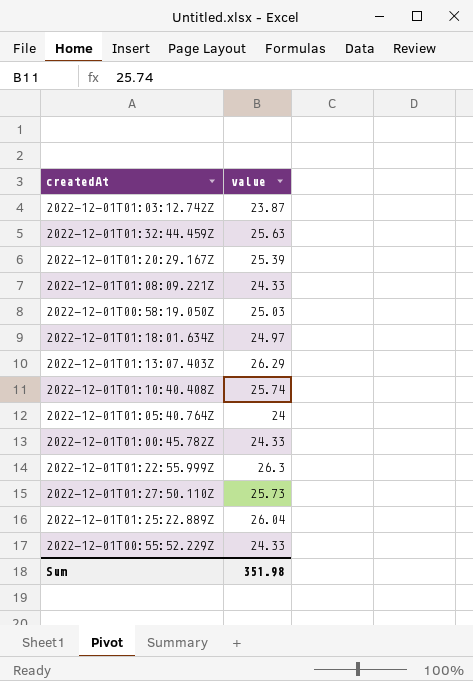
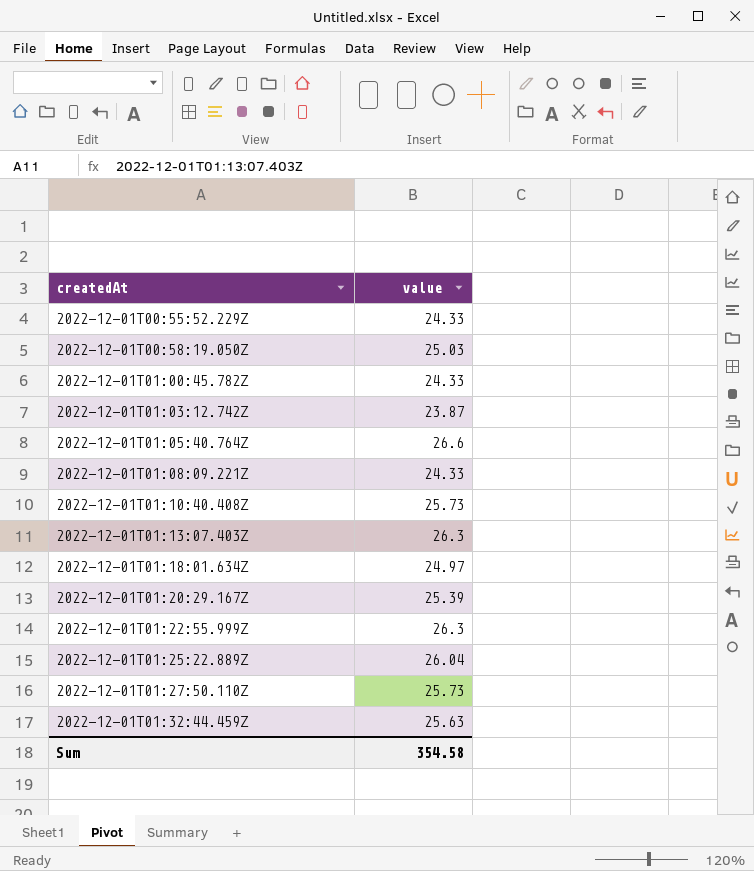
row order: none -> createdAt ascending
2022-12-01T01:05:40.764Z | value: 24 -> 26.6
2022-12-01T01:10:40.408Z | value: 25.74 -> 25.73
2022-12-01T01:13:07.403Z | value: 26.29 -> 26.3
Sum | value: 351.98 -> 354.58

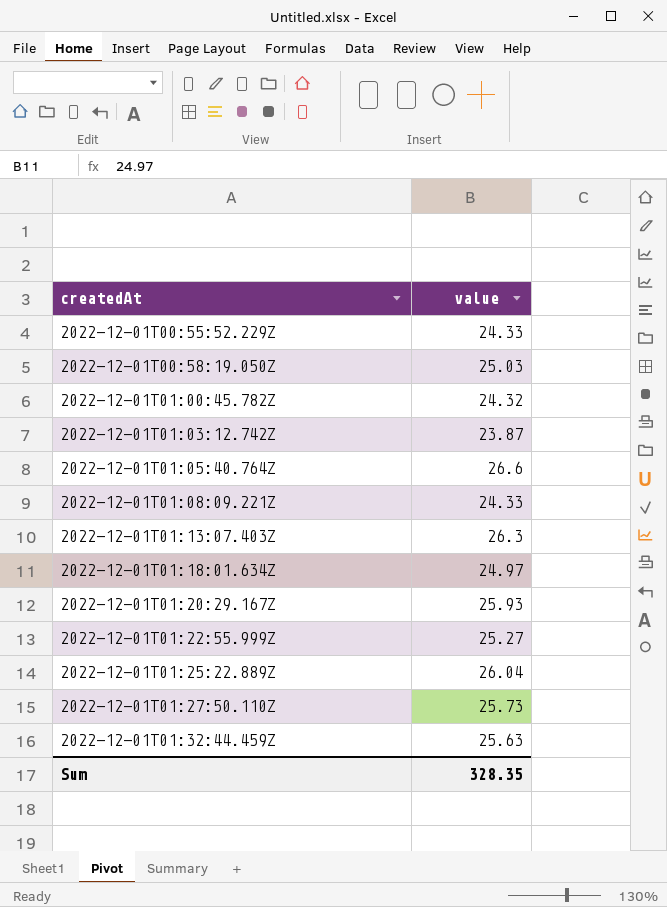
row 2022-12-01T01:10:40.408Z: 25.73 -> none
2022-12-01T01:00:45.782Z | value: 24.33 -> 24.32
2022-12-01T01:20:29.167Z | value: 25.39 -> 25.93
2022-12-01T01:22:55.999Z | value: 26.3 -> 25.27
Sum | value: 354.58 -> 328.35

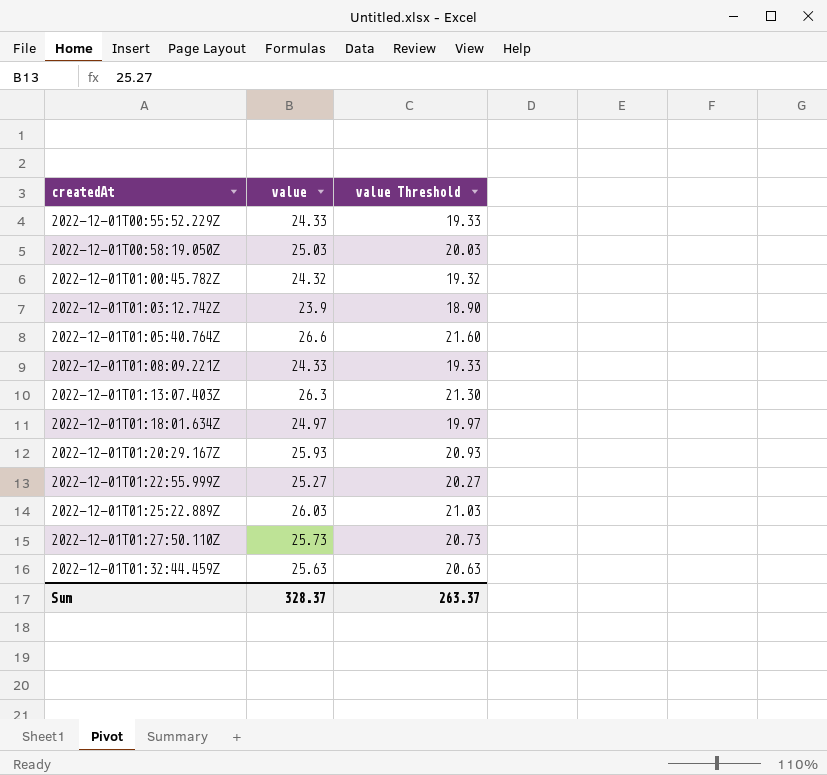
column value Threshold | formula: none -> [value] - 5
2022-12-01T01:03:12.742Z | value: 23.87 -> 23.9
2022-12-01T01:25:22.889Z | value: 26.04 -> 26.03
Sum | value: 328.35 -> 328.37

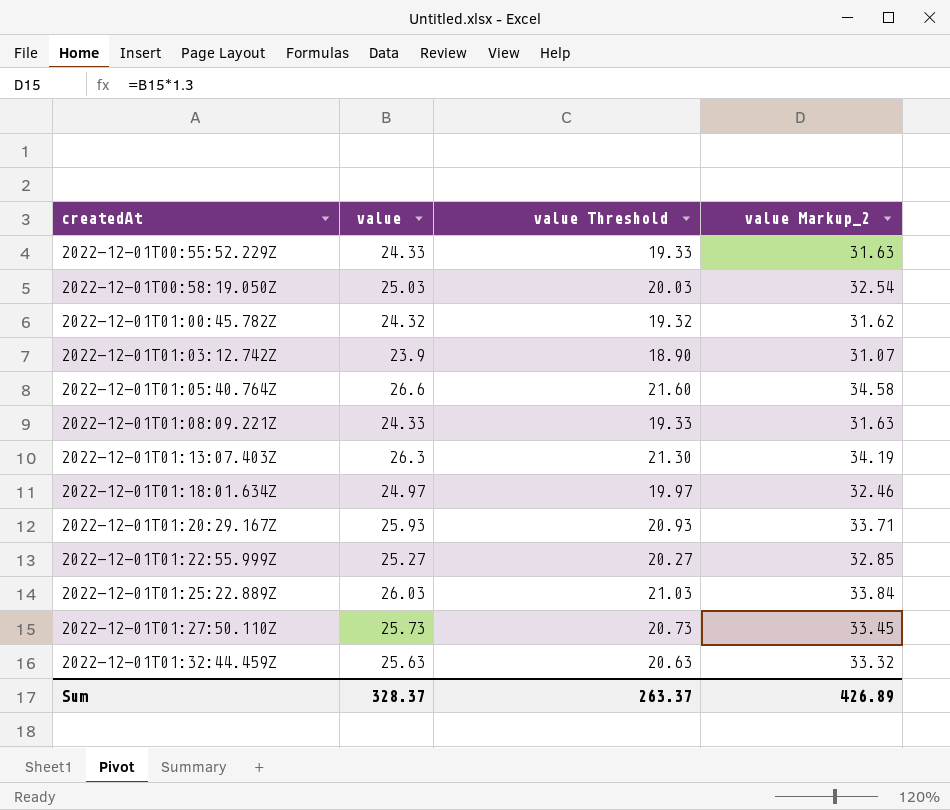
column value Markup_2 | formula: none -> [value] * 1.3

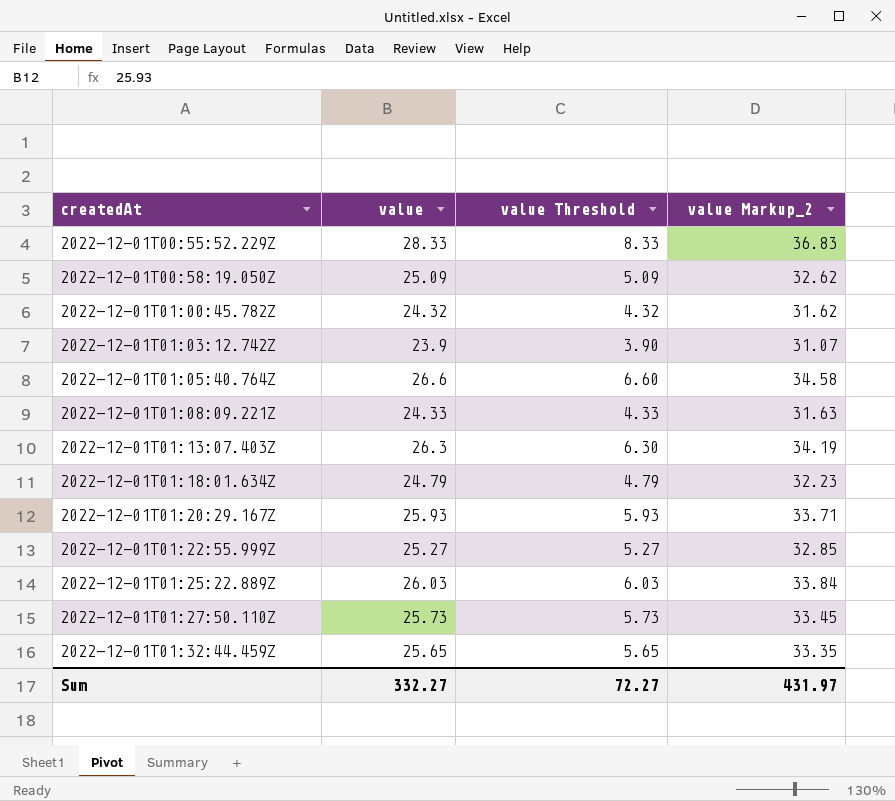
column value Threshold | formula: [value] - 5 -> [value] - 20
2022-12-01T00:55:52.229Z | value: 24.33 -> 28.33
2022-12-01T00:55:52.229Z | value Markup_2: 31.63 -> 36.83
2022-12-01T00:58:19.050Z | value: 25.03 -> 25.09
2022-12-01T00:58:19.050Z | value Markup_2: 32.54 -> 32.62
2022-12-01T01:18:01.634Z | value: 24.97 -> 24.79
2022-12-01T01:18:01.634Z | value Markup_2: 32.46 -> 32.23
2022-12-01T01:32:44.459Z | value: 25.63 -> 25.65
2022-12-01T01:32:44.459Z | value Markup_2: 33.32 -> 33.35
Sum | value: 328.37 -> 332.27
Sum | value Threshold: 263.37 -> 72.27
Sum | value Markup_2: 426.89 -> 431.97

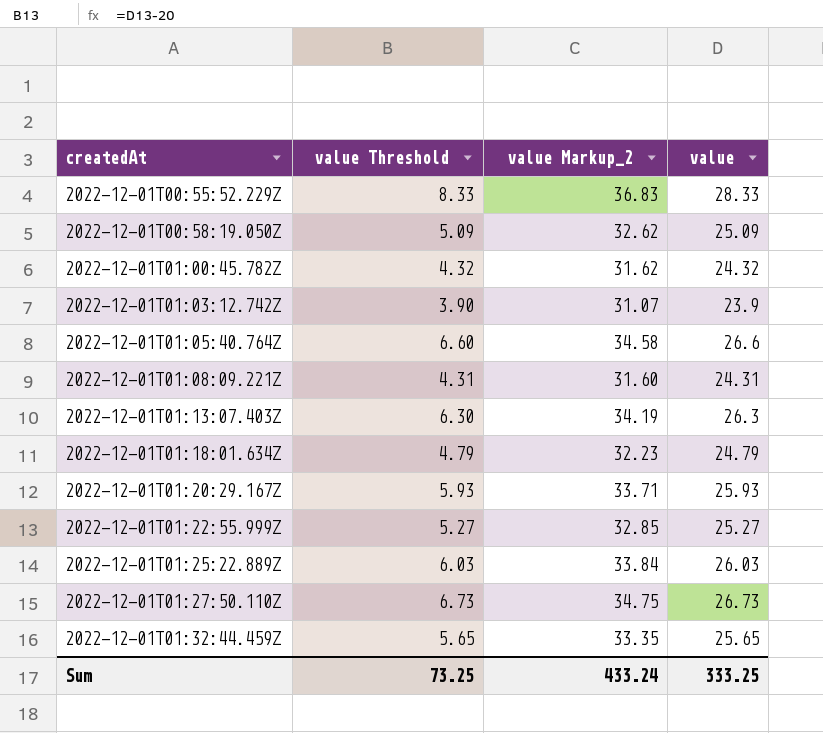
column value | position: 2 -> 4
2022-12-01T01:08:09.221Z | value Threshold: 4.33 -> 4.31
2022-12-01T01:08:09.221Z | value Markup_2: 31.63 -> 31.60
2022-12-01T01:08:09.221Z | value: 24.33 -> 24.31
2022-12-01T01:27:50.110Z | value Threshold: 5.73 -> 6.73
2022-12-01T01:27:50.110Z | value Markup_2: 33.45 -> 34.75
2022-12-01T01:27:50.110Z | value: 25.73 -> 26.73
Sum | value Threshold: 72.27 -> 73.25
Sum | value Markup_2: 431.97 -> 433.24
Sum | value: 332.27 -> 333.25

